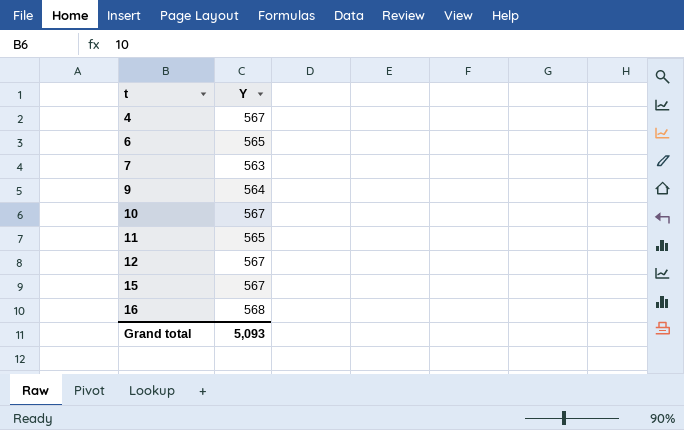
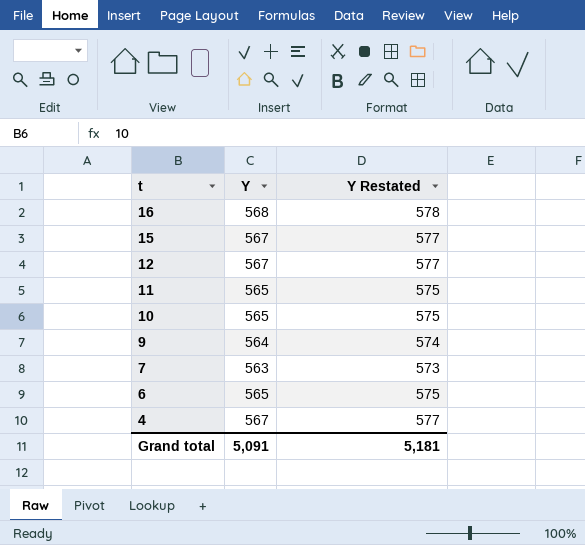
row order: t ascending -> t descending
column Y Restated | formula: none -> [Y] + 10
10 | Y: 567 -> 565
Grand total | Y: 5,093 -> 5,091

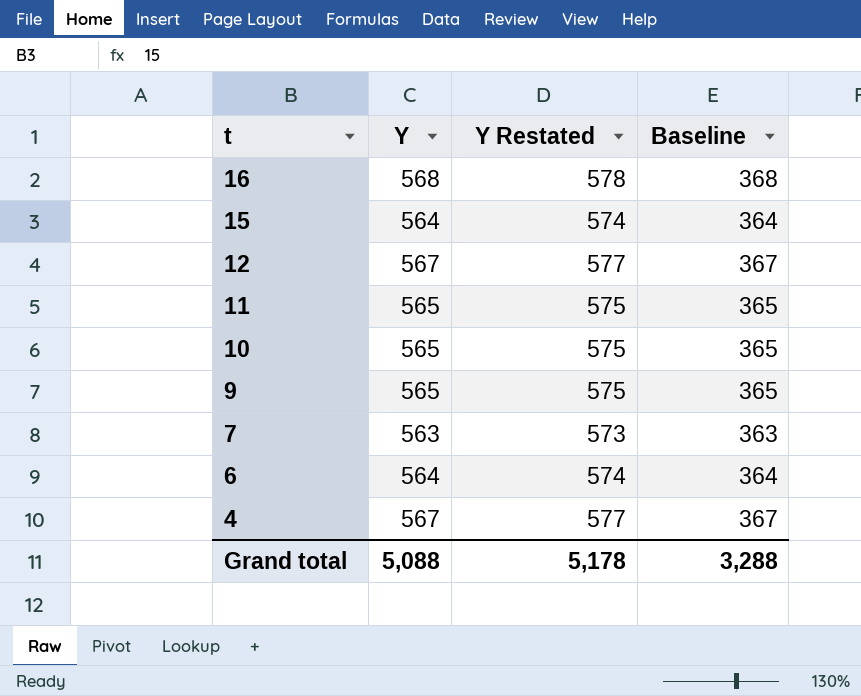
column Baseline | formula: none -> [Y] - 200
15 | Y: 567 -> 564
15 | Y Restated: 577 -> 574
9 | Y: 564 -> 565
9 | Y Restated: 574 -> 575
6 | Y: 565 -> 564
6 | Y Restated: 575 -> 574
Grand total | Y: 5,091 -> 5,088
Grand total | Y Restated: 5,181 -> 5,178

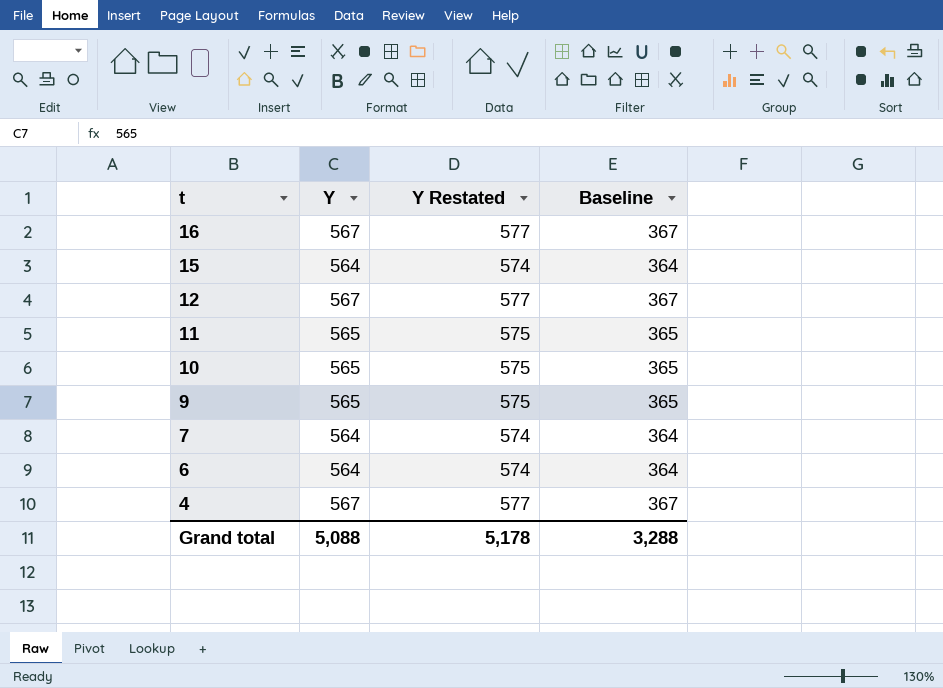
16 | Y: 568 -> 567
16 | Y Restated: 578 -> 577
16 | Baseline: 368 -> 367
7 | Y: 563 -> 564
7 | Y Restated: 573 -> 574
7 | Baseline: 363 -> 364

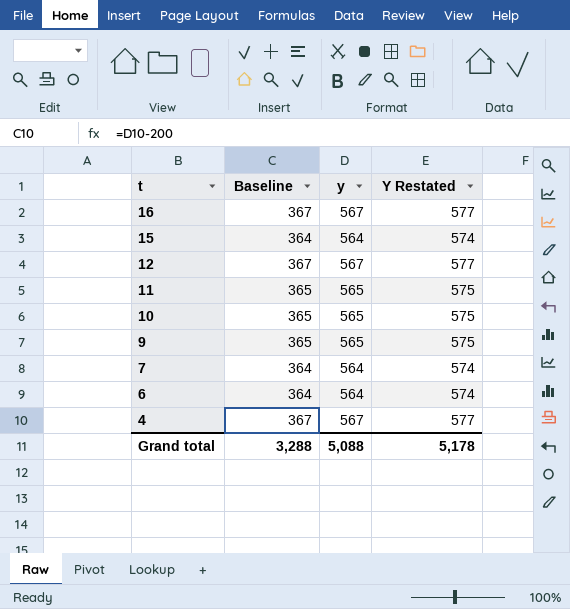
column Baseline | position: 4 -> 2
column name: Y -> y

